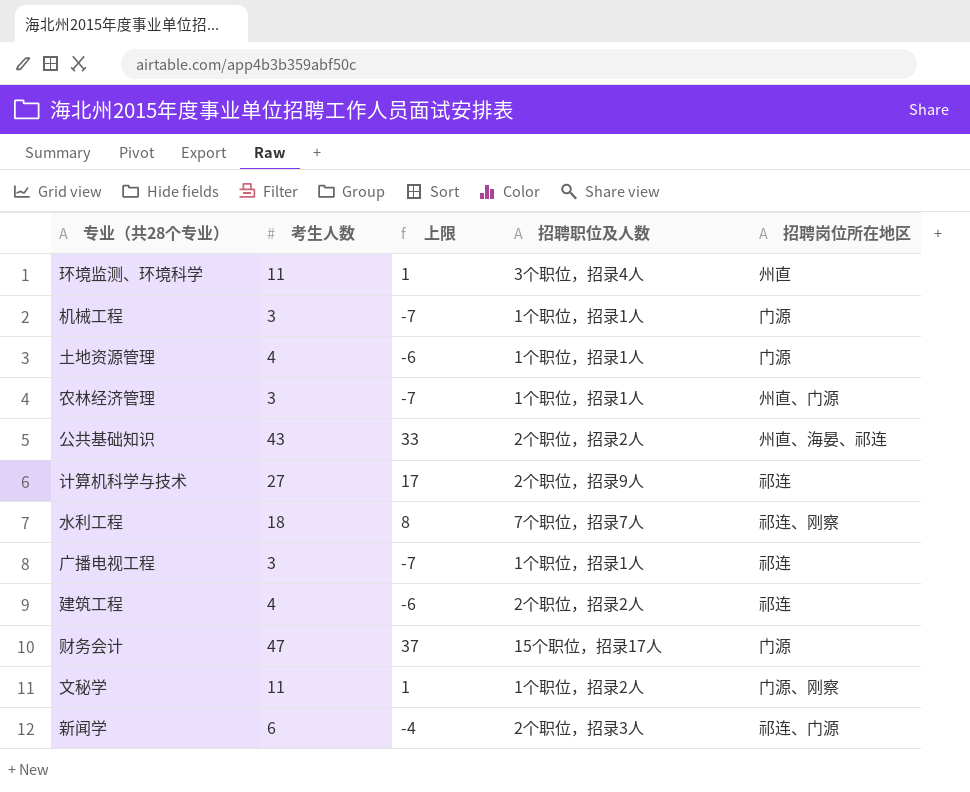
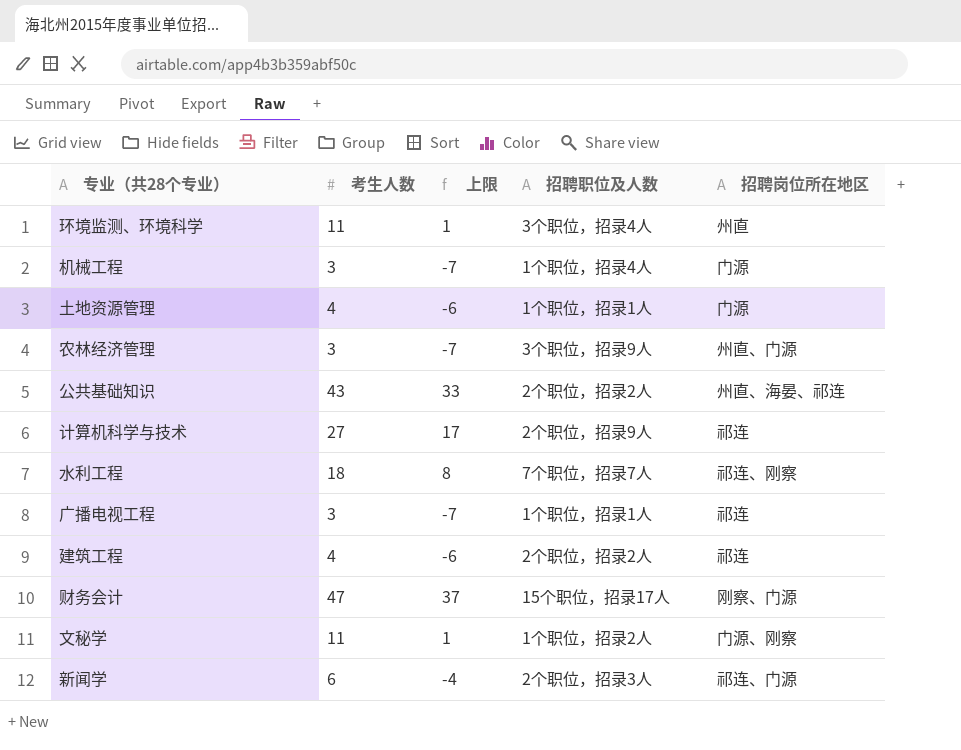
机械工程 | 招聘职位及人数: 1个职位，招录1人 -> 1个职位，招录4人
农林经济管理 | 招聘职位及人数: 1个职位，招录1人 -> 3个职位，招录9人
财务会计 | 招聘岗位所在地区: 门源 -> 刚察、门源

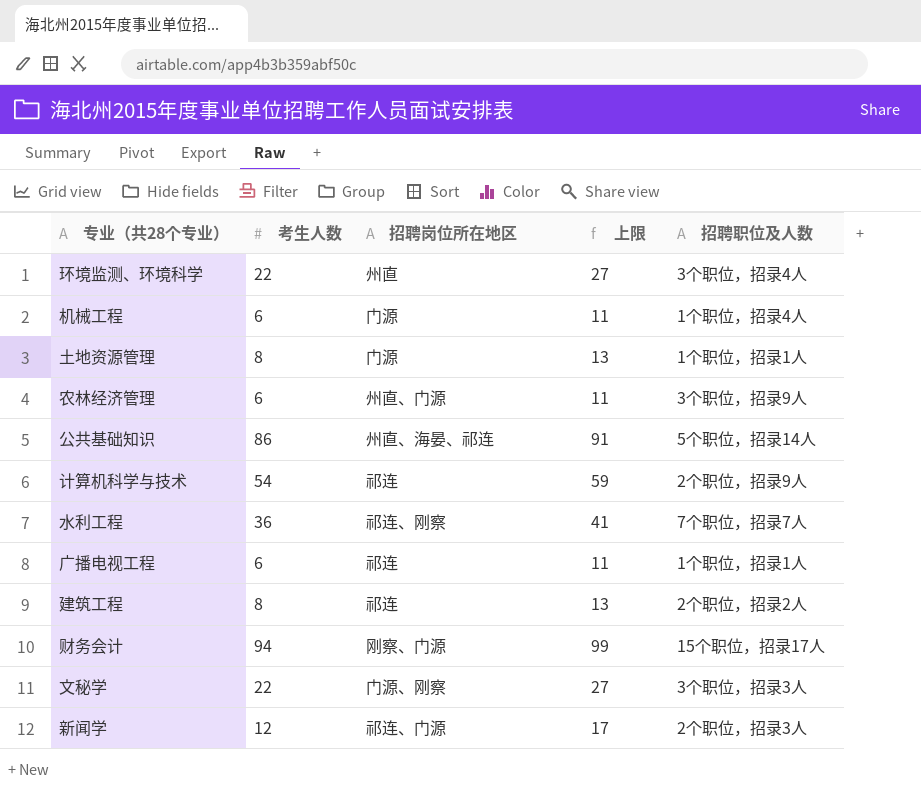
column 招聘岗位所在地区 | position: 5 -> 3
column 上限 | formula: [考生人数] - 10 -> [考生人数] + 5
环境监测、环境科学 | 考生人数: 11 -> 22
机械工程 | 考生人数: 3 -> 6
土地资源管理 | 考生人数: 4 -> 8
农林经济管理 | 考生人数: 3 -> 6
公共基础知识 | 考生人数: 43 -> 86
公共基础知识 | 招聘职位及人数: 2个职位，招录2人 -> 5个职位，招录14人
计算机科学与技术 | 考生人数: 27 -> 54
水利工程 | 考生人数: 18 -> 36
广播电视工程 | 考生人数: 3 -> 6
建筑工程 | 考生人数: 4 -> 8
财务会计 | 考生人数: 47 -> 94
文秘学 | 考生人数: 11 -> 22
文秘学 | 招聘职位及人数: 1个职位，招录2人 -> 3个职位，招录3人
新闻学 | 考生人数: 6 -> 12

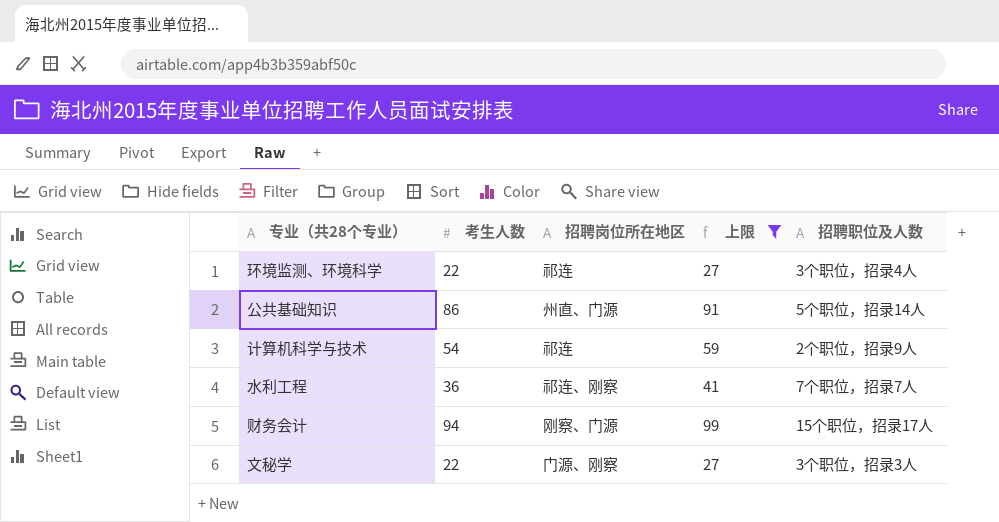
filter: none -> 上限 >= 27
环境监测、环境科学 | 招聘岗位所在地区: 州直 -> 祁连
公共基础知识 | 招聘岗位所在地区: 州直、海晏、祁连 -> 州直、门源

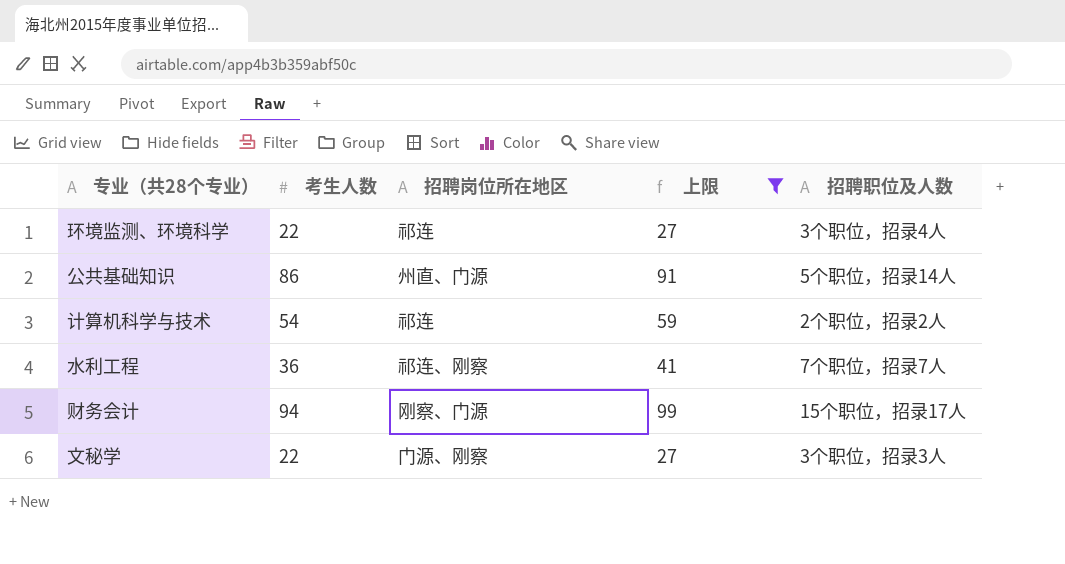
计算机科学与技术 | 招聘职位及人数: 2个职位，招录9人 -> 2个职位，招录2人

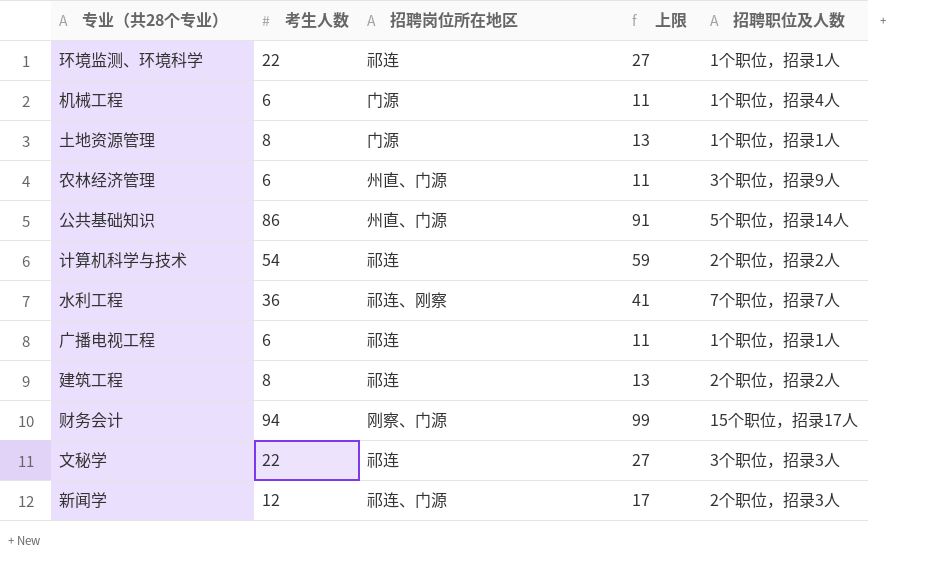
filter: 上限 >= 27 -> none
环境监测、环境科学 | 招聘职位及人数: 3个职位，招录4人 -> 1个职位，招录1人
文秘学 | 招聘岗位所在地区: 门源、刚察 -> 祁连

